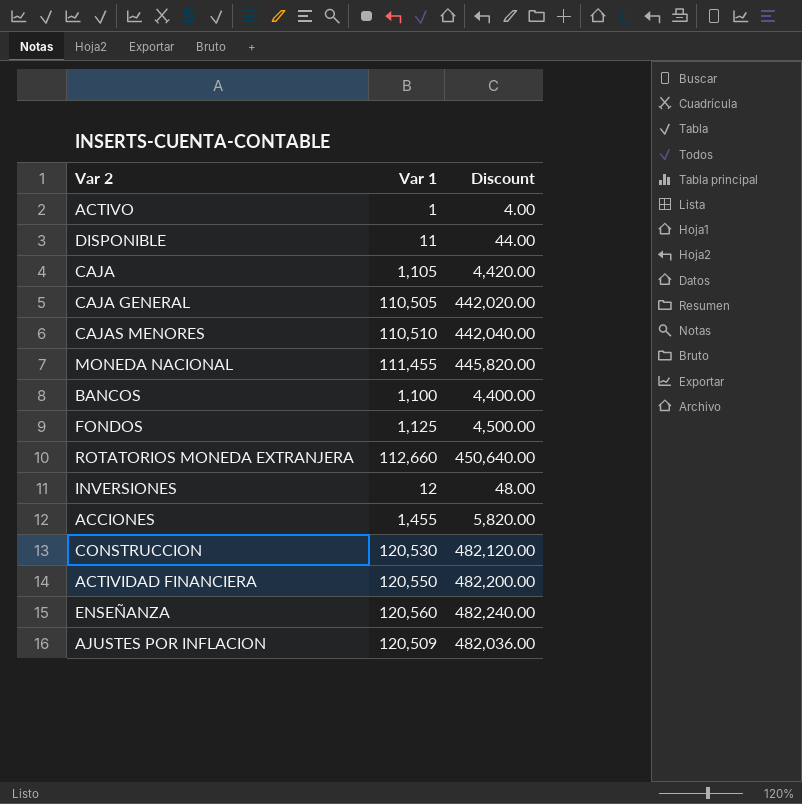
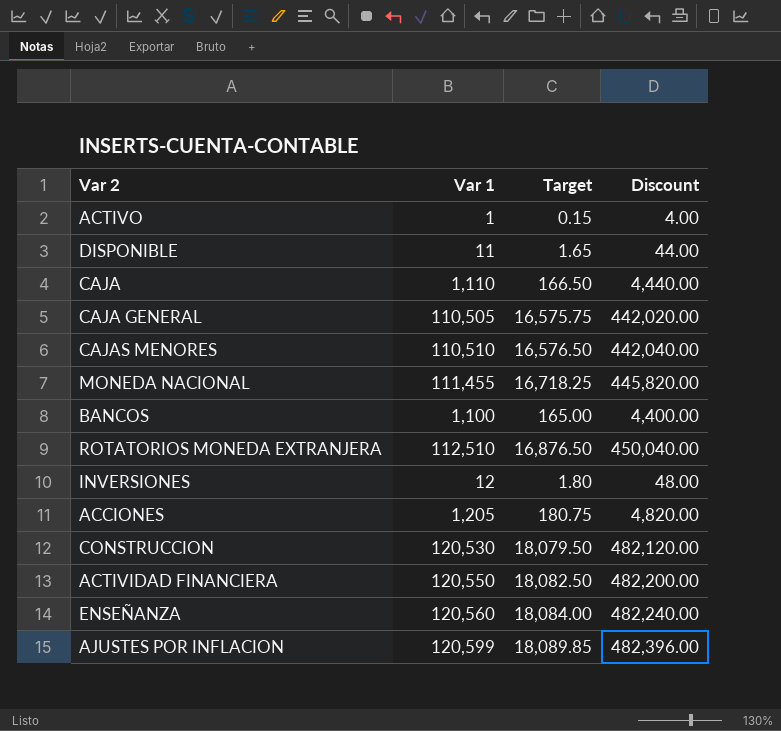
column Target | formula: none -> [Var 1] * 0.15
row FONDOS: 1,125 | 4,500.00 -> none
CAJA | Var 1: 1,105 -> 1,110
CAJA | Discount: 4,420.00 -> 4,440.00
ROTATORIOS MONEDA EXTRANJERA | Var 1: 112,660 -> 112,510
ROTATORIOS MONEDA EXTRANJERA | Discount: 450,640.00 -> 450,040.00
ACCIONES | Var 1: 1,455 -> 1,205
ACCIONES | Discount: 5,820.00 -> 4,820.00
AJUSTES POR INFLACION | Var 1: 120,509 -> 120,599
AJUSTES POR INFLACION | Discount: 482,036.00 -> 482,396.00

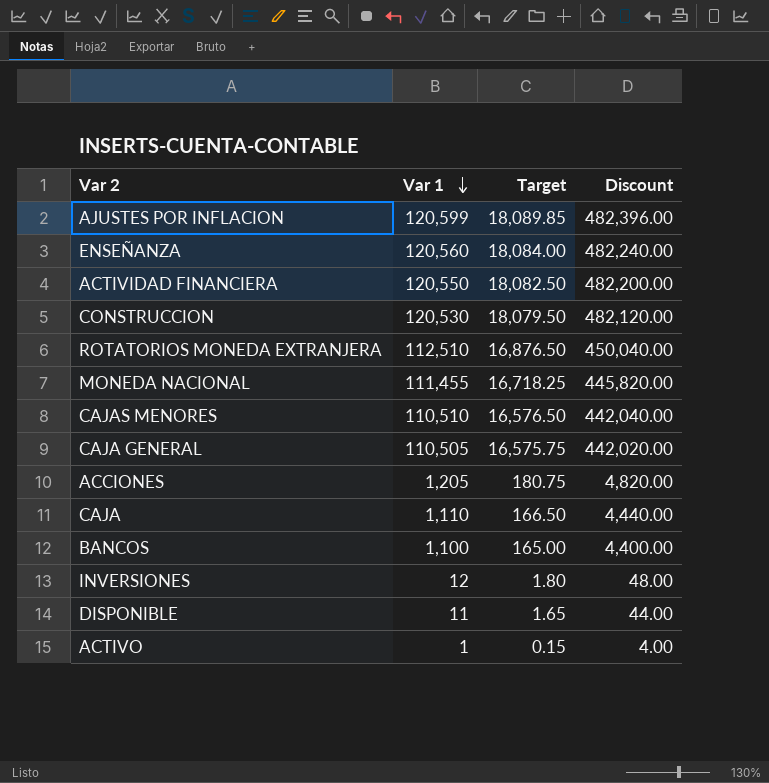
row order: none -> Var 1 descending

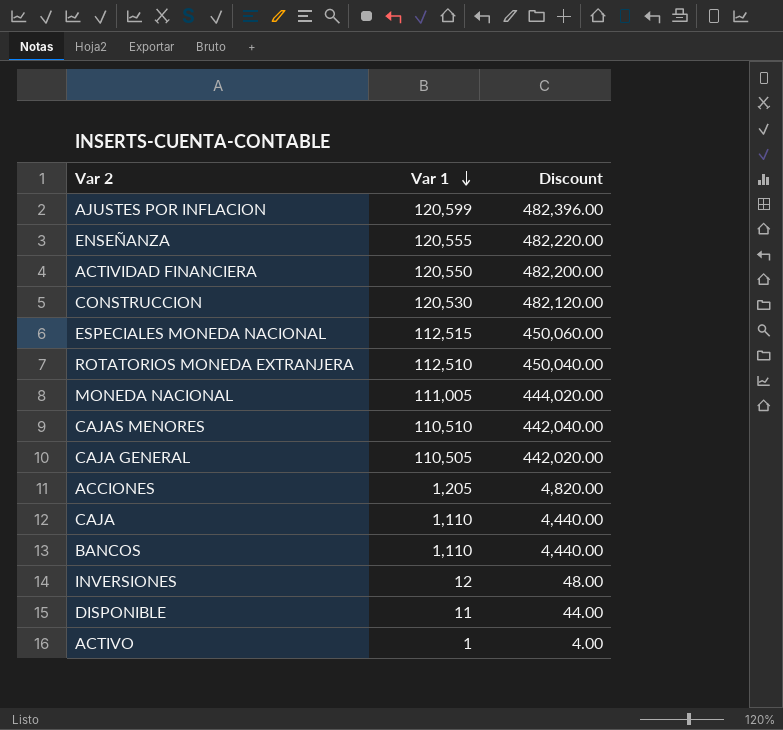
column Target | formula: [Var 1] * 0.15 -> none
ENSEÑANZA | Var 1: 120,560 -> 120,555
ENSEÑANZA | Discount: 482,240.00 -> 482,220.00
row ESPECIALES MONEDA NACIONAL: none -> 112,515 | 450,060.00
MONEDA NACIONAL | Var 1: 111,455 -> 111,005
MONEDA NACIONAL | Discount: 445,820.00 -> 444,020.00
BANCOS | Var 1: 1,100 -> 1,110
BANCOS | Discount: 4,400.00 -> 4,440.00

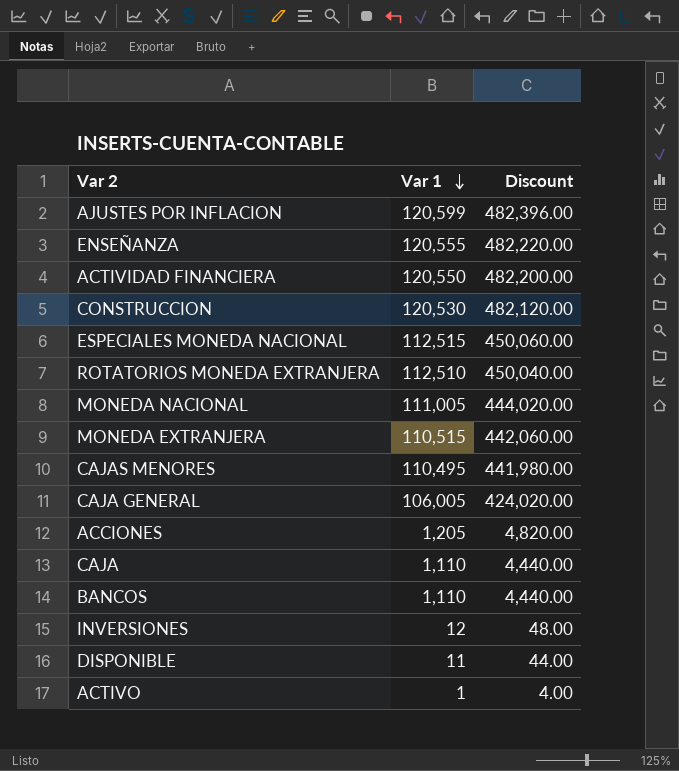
row MONEDA EXTRANJERA: none -> 110,515 | 442,060.00
CAJAS MENORES | Var 1: 110,510 -> 110,495
CAJAS MENORES | Discount: 442,040.00 -> 441,980.00
CAJA GENERAL | Var 1: 110,505 -> 106,005
CAJA GENERAL | Discount: 442,020.00 -> 424,020.00

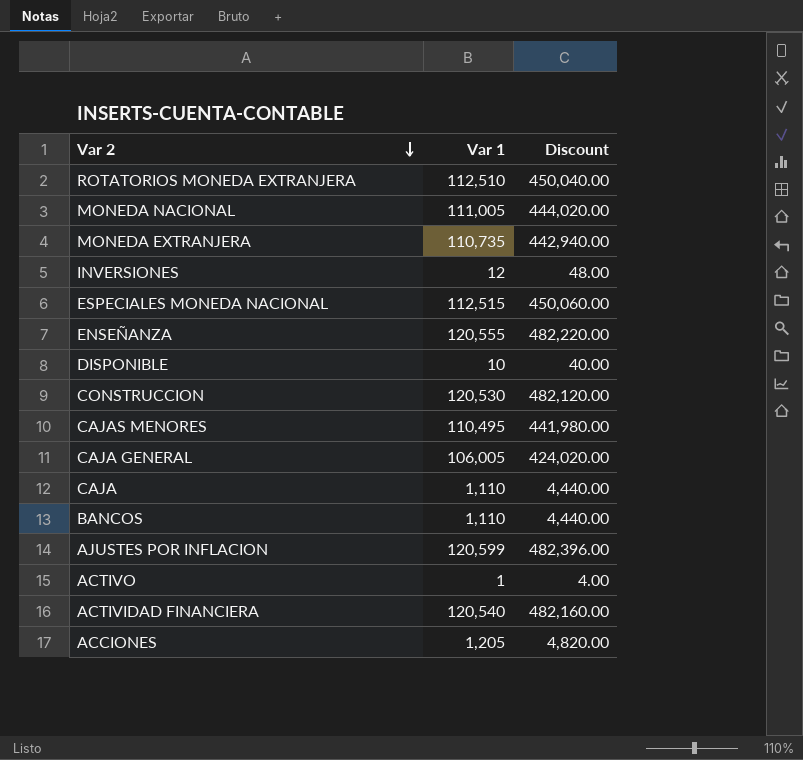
row order: Var 1 descending -> Var 2 descending
MONEDA EXTRANJERA | Var 1: 110,515 -> 110,735
MONEDA EXTRANJERA | Discount: 442,060.00 -> 442,940.00
DISPONIBLE | Var 1: 11 -> 10
DISPONIBLE | Discount: 44.00 -> 40.00
ACTIVIDAD FINANCIERA | Var 1: 120,550 -> 120,540
ACTIVIDAD FINANCIERA | Discount: 482,200.00 -> 482,160.00

